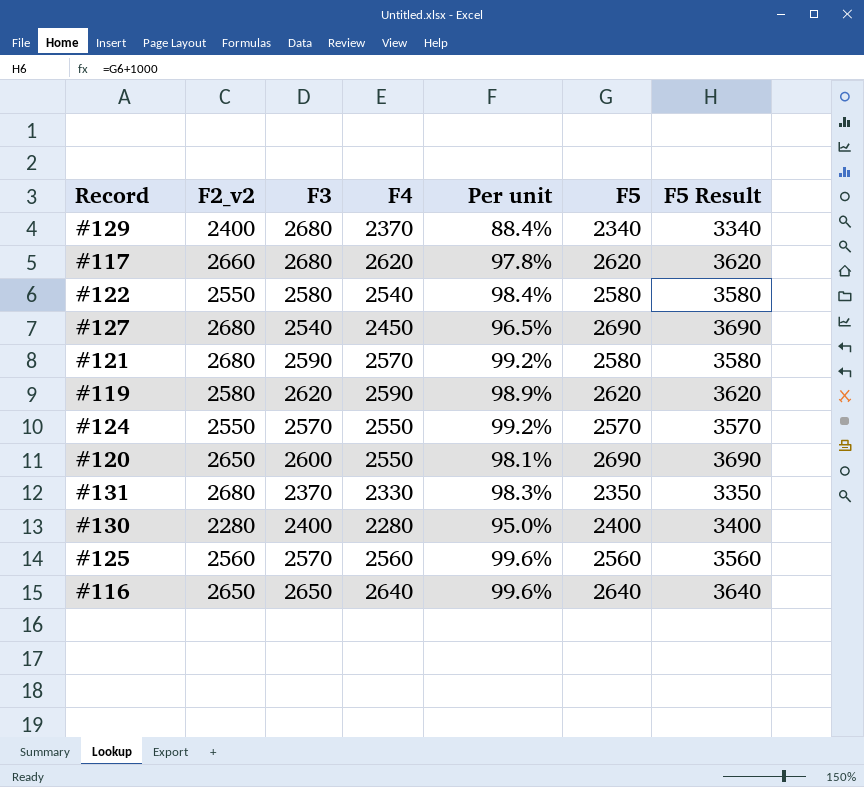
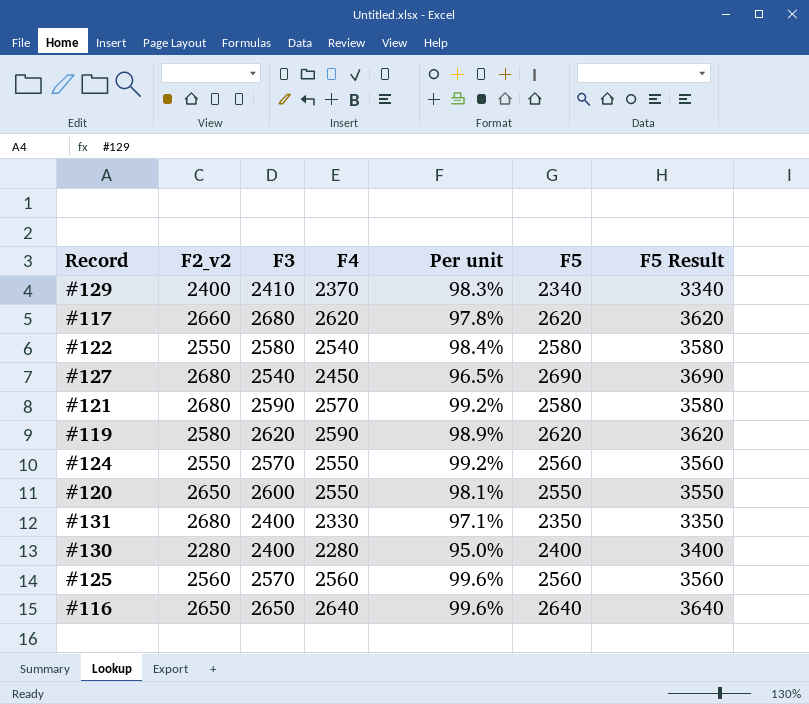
#129 | F3: 2680 -> 2410
#129 | Per unit: 88.4% -> 98.3%
#124 | F5: 2570 -> 2560
#124 | F5 Result: 3570 -> 3560
#120 | F5: 2690 -> 2550
#120 | F5 Result: 3690 -> 3550
#131 | F3: 2370 -> 2400
#131 | Per unit: 98.3% -> 97.1%

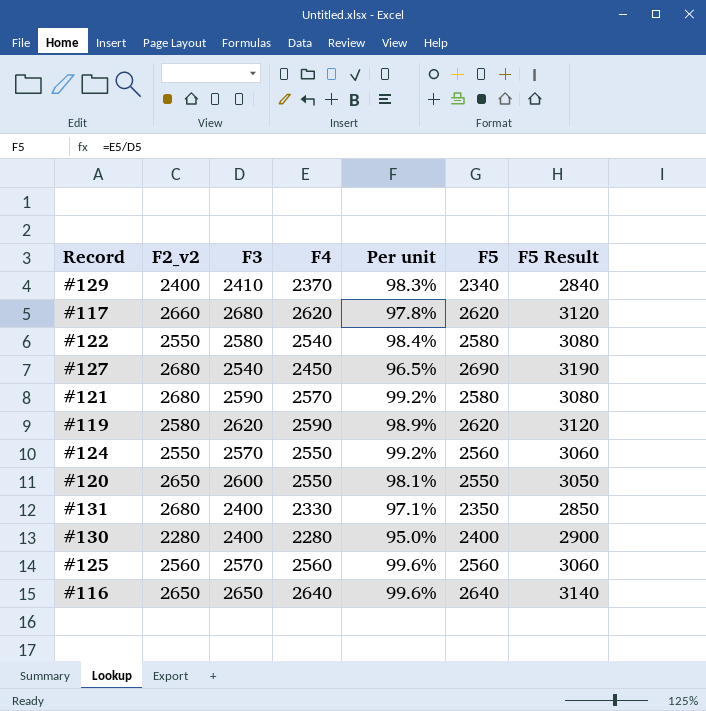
column F5 Result | formula: [F5] + 1000 -> [F5] + 500

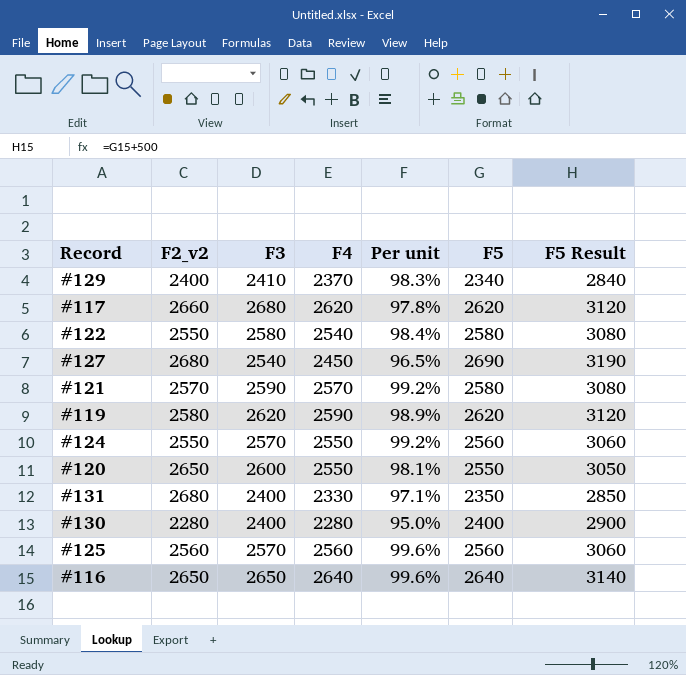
#121 | F2_v2: 2680 -> 2570

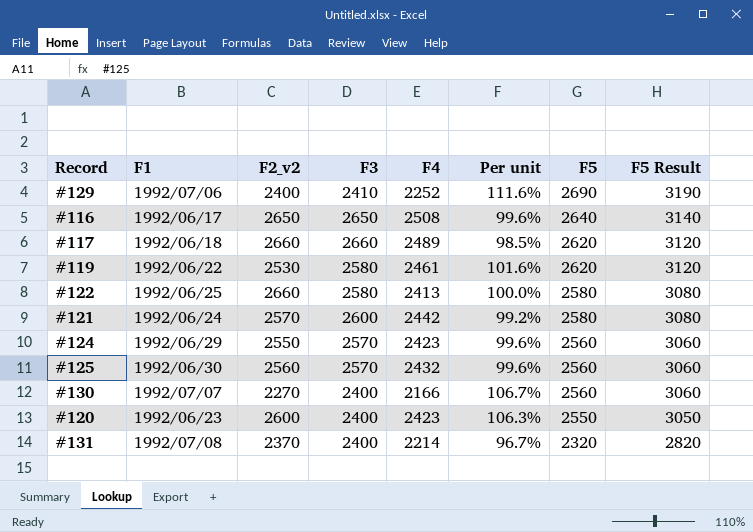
row order: none -> F5 descending
column F1 | position: none -> 2
column Per unit | formula: [F4] / [F3] -> [F5] / [F3]
row #127: 2680 | 2540 | 2450 | 96.5% | 2690 | 3190 -> none
#129 | F4: 2370 -> 2252
#129 | F5: 2340 -> 2690
#129 | F5 Result: 2840 -> 3190
#116 | F4: 2640 -> 2508
#117 | F3: 2680 -> 2660
#117 | F4: 2620 -> 2489
#119 | F2_v2: 2580 -> 2530
#119 | F3: 2620 -> 2580
#119 | F4: 2590 -> 2461
#122 | F2_v2: 2550 -> 2660
#122 | F4: 2540 -> 2413
#121 | F3: 2590 -> 2600
#121 | F4: 2570 -> 2442
#124 | F4: 2550 -> 2423
#125 | F4: 2560 -> 2432
#130 | F2_v2: 2280 -> 2270
#130 | F4: 2280 -> 2166
#130 | F5: 2400 -> 2560
#130 | F5 Result: 2900 -> 3060
#120 | F2_v2: 2650 -> 2600
#120 | F3: 2600 -> 2400
#120 | F4: 2550 -> 2423
#131 | F2_v2: 2680 -> 2370
#131 | F4: 2330 -> 2214
#131 | F5: 2350 -> 2320
#131 | F5 Result: 2850 -> 2820

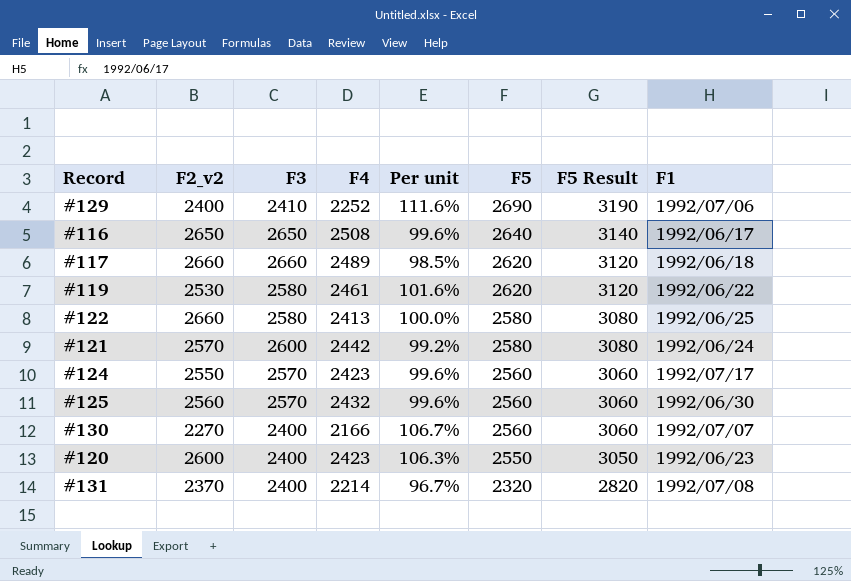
column F1 | position: 2 -> 8
#124 | F1: 1992/06/29 -> 1992/07/17

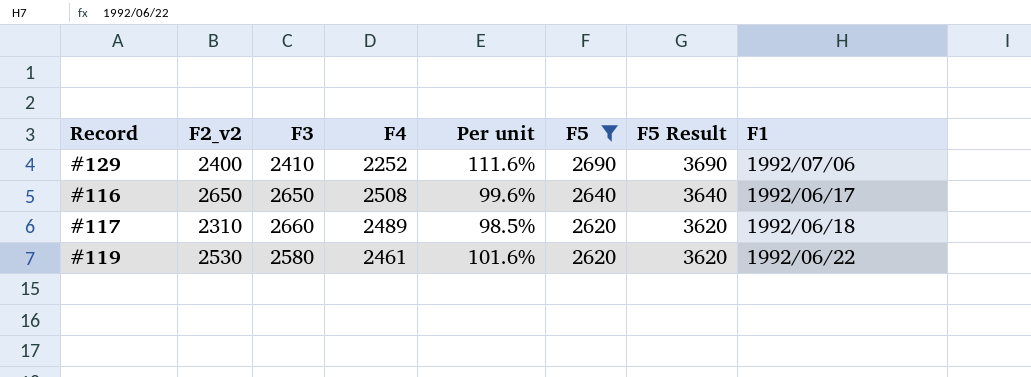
filter: none -> F5 >= 2620
column F5 Result | formula: [F5] + 500 -> [F5] + 1000
#117 | F2_v2: 2660 -> 2310

